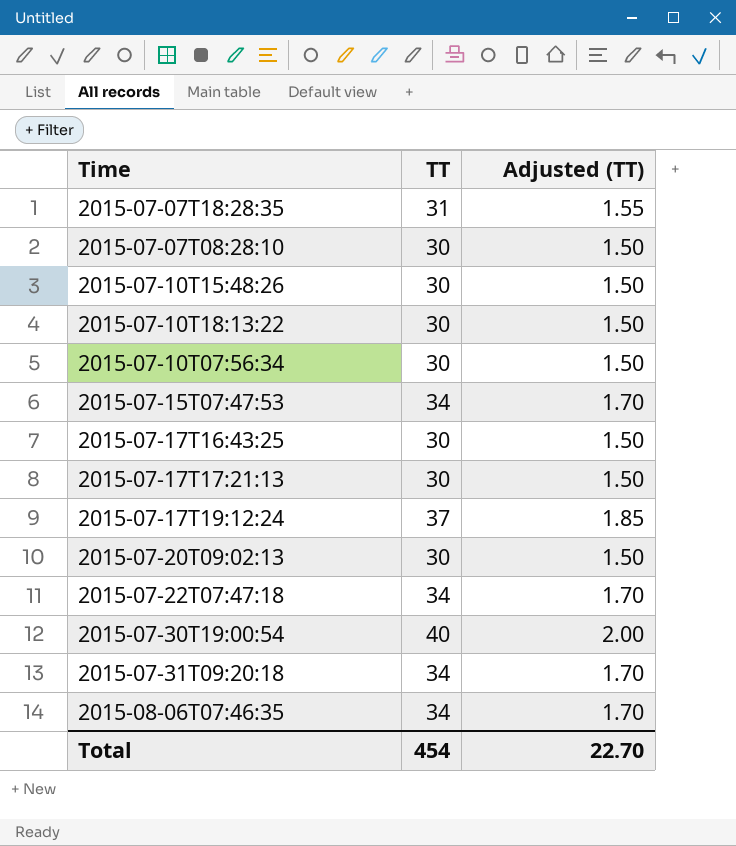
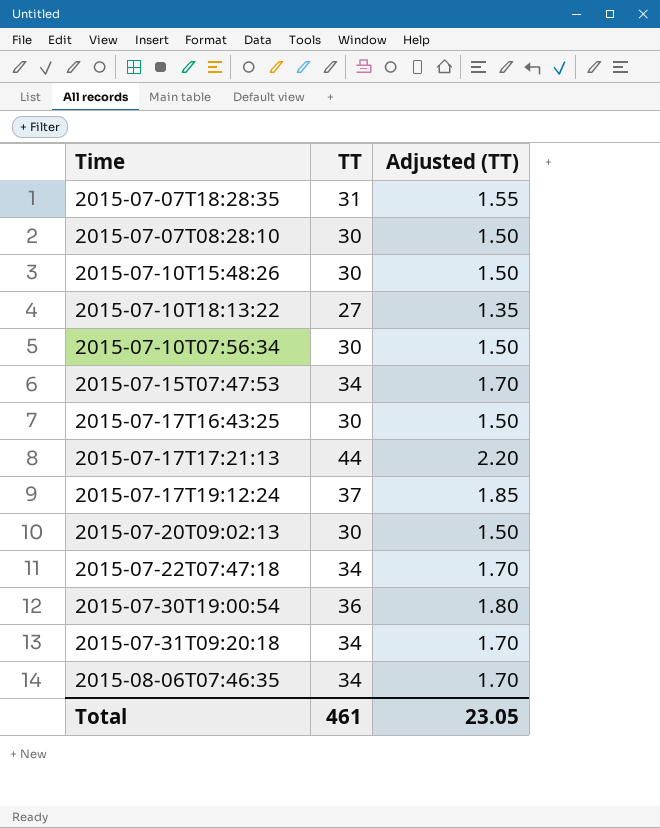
2015-07-10T18:13:22 | TT: 30 -> 27
2015-07-10T18:13:22 | Adjusted (TT): 1.50 -> 1.35
2015-07-17T17:21:13 | TT: 30 -> 44
2015-07-17T17:21:13 | Adjusted (TT): 1.50 -> 2.20
2015-07-30T19:00:54 | TT: 40 -> 36
2015-07-30T19:00:54 | Adjusted (TT): 2.00 -> 1.80
Total | TT: 454 -> 461
Total | Adjusted (TT): 22.70 -> 23.05

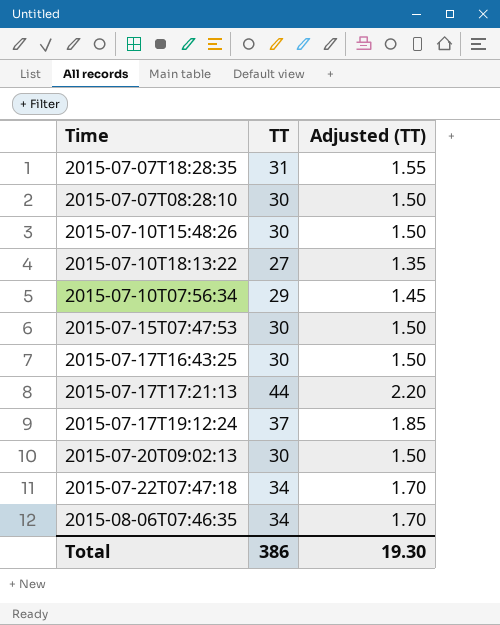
row 2015-07-30T19:00:54: 36 | 1.80 -> none
row 2015-07-31T09:20:18: 34 | 1.70 -> none
2015-07-10T07:56:34 | TT: 30 -> 29
2015-07-10T07:56:34 | Adjusted (TT): 1.50 -> 1.45
2015-07-15T07:47:53 | TT: 34 -> 30
2015-07-15T07:47:53 | Adjusted (TT): 1.70 -> 1.50
Total | TT: 461 -> 386
Total | Adjusted (TT): 23.05 -> 19.30

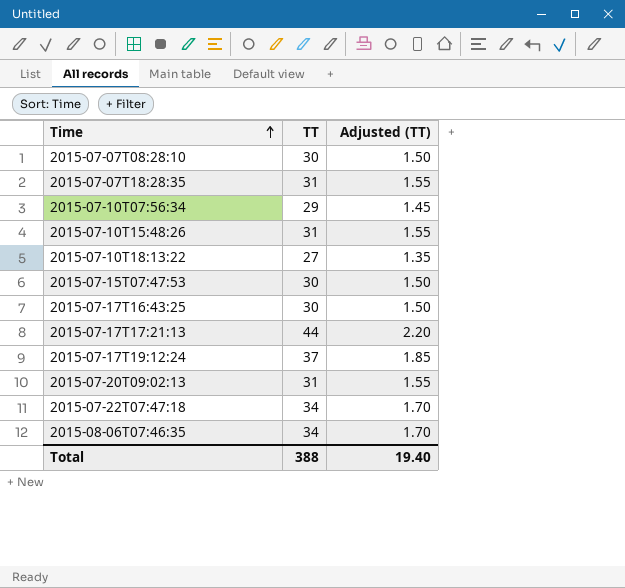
row order: none -> Time ascending
2015-07-10T15:48:26 | TT: 30 -> 31
2015-07-10T15:48:26 | Adjusted (TT): 1.50 -> 1.55
2015-07-20T09:02:13 | TT: 30 -> 31
2015-07-20T09:02:13 | Adjusted (TT): 1.50 -> 1.55
Total | TT: 386 -> 388
Total | Adjusted (TT): 19.30 -> 19.40

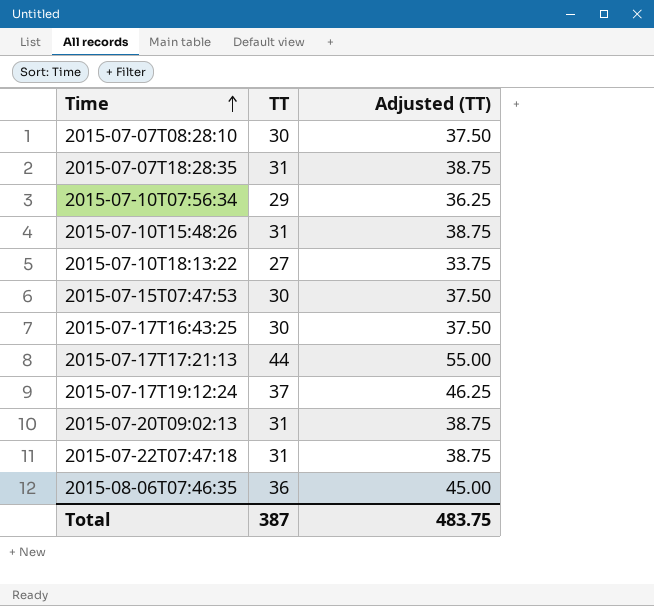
column Adjusted (TT) | formula: [TT] * 0.05 -> [TT] * 1.25
2015-07-22T07:47:18 | TT: 34 -> 31
2015-08-06T07:46:35 | TT: 34 -> 36
Total | TT: 388 -> 387
Total | Adjusted (TT): 19.40 -> 483.75

